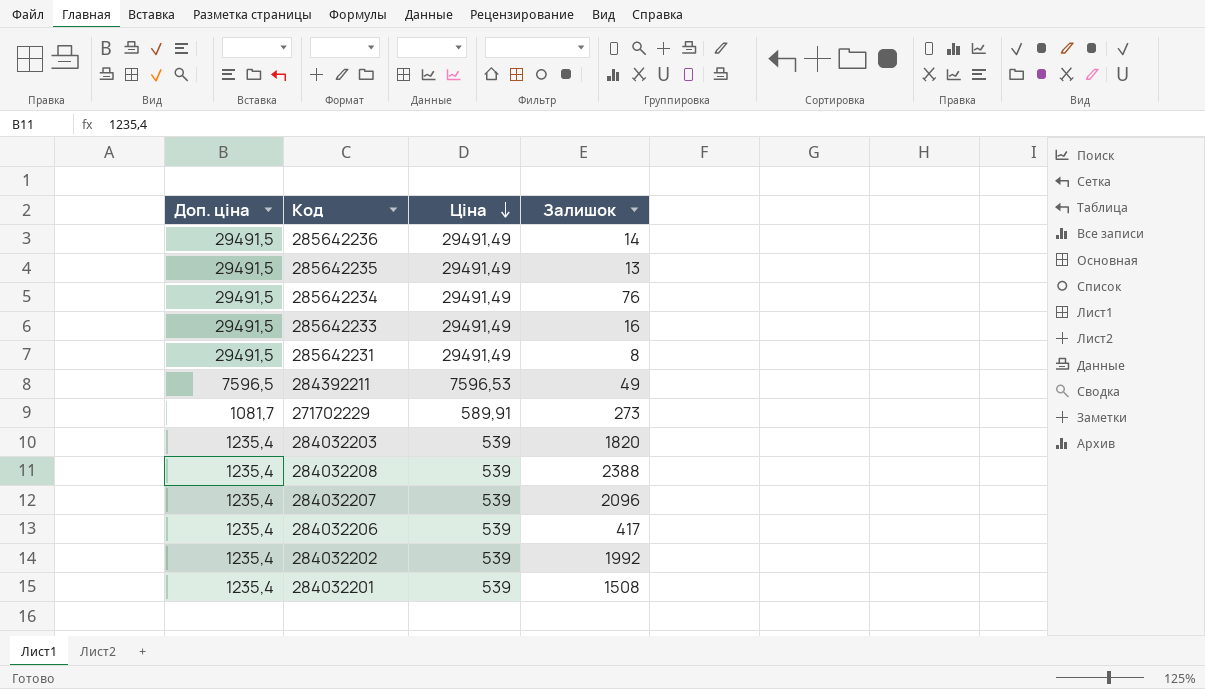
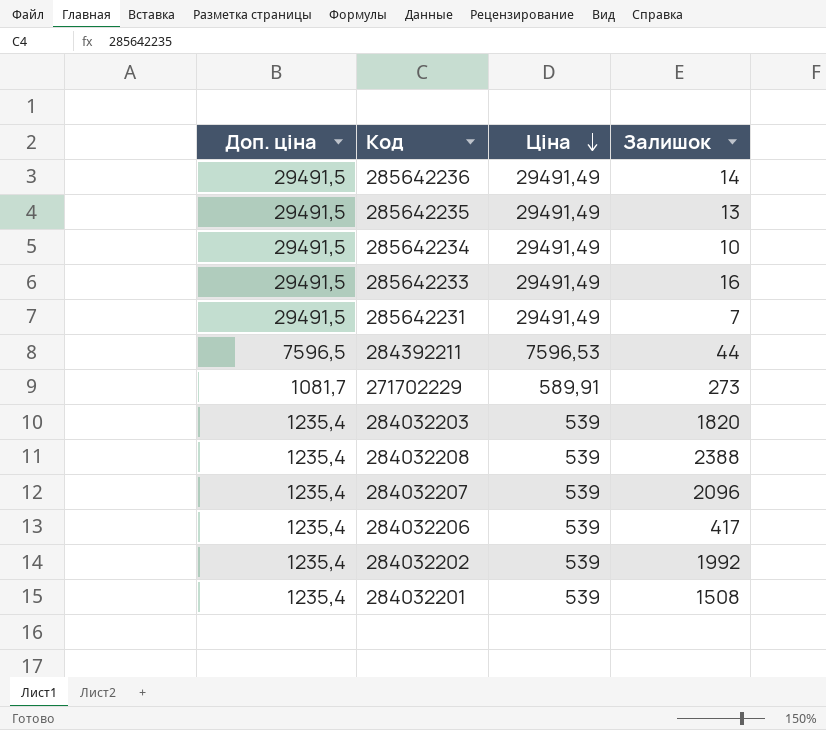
285642234 | Залишок: 76 -> 10
285642231 | Залишок: 8 -> 7
284392211 | Залишок: 49 -> 44

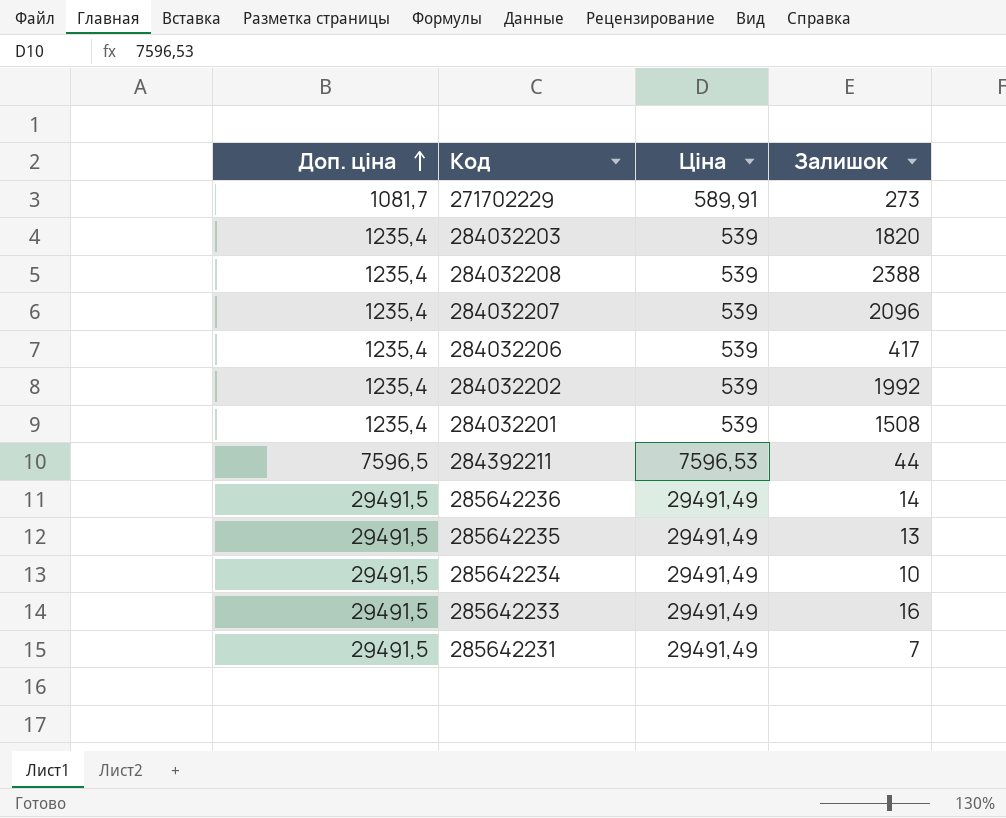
row order: Ціна descending -> Доп. ціна ascending

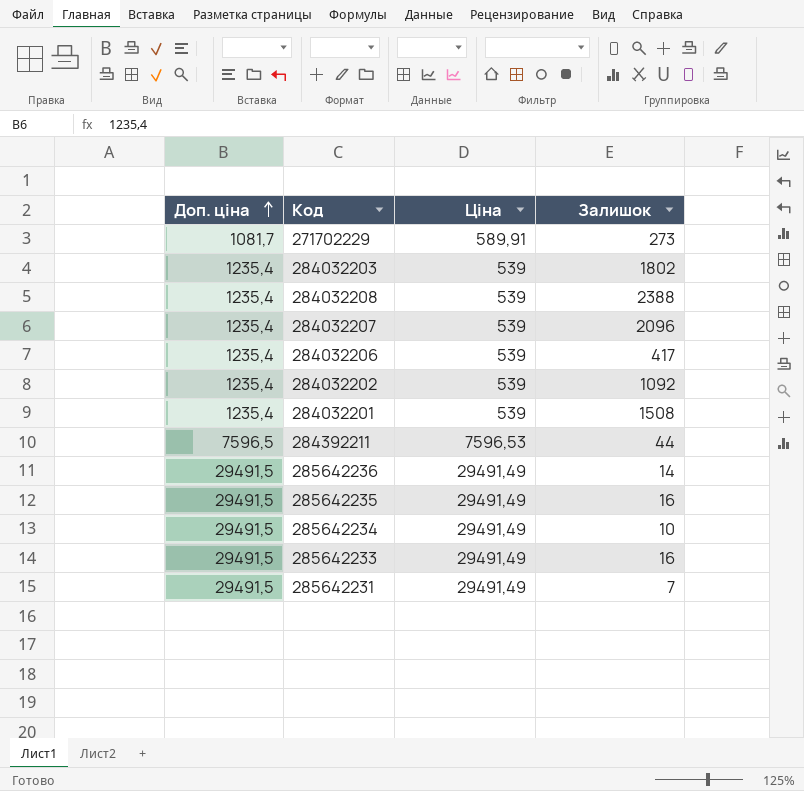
284032203 | Залишок: 1820 -> 1802
284032202 | Залишок: 1992 -> 1092
285642235 | Залишок: 13 -> 16

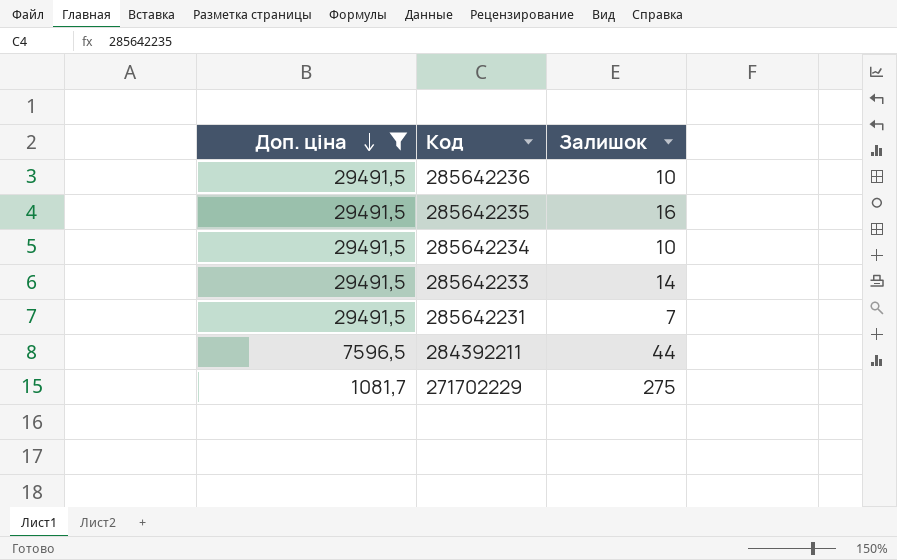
filter: none -> Доп. ціна != 1235,4
row order: Доп. ціна ascending -> Доп. ціна descending
column Ціна | position: 3 -> none
285642236 | Залишок: 14 -> 10
285642233 | Залишок: 16 -> 14
271702229 | Залишок: 273 -> 275

